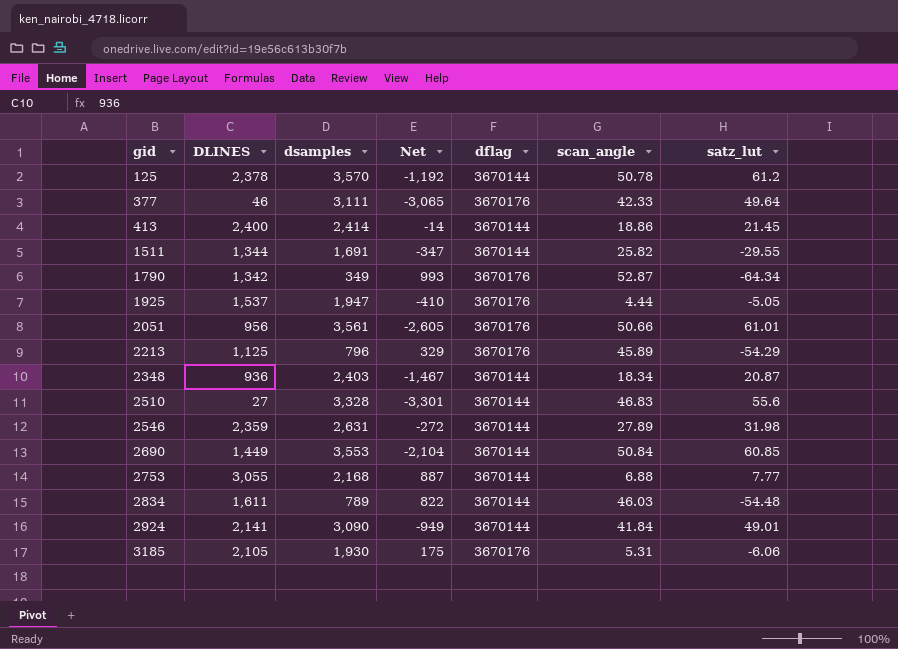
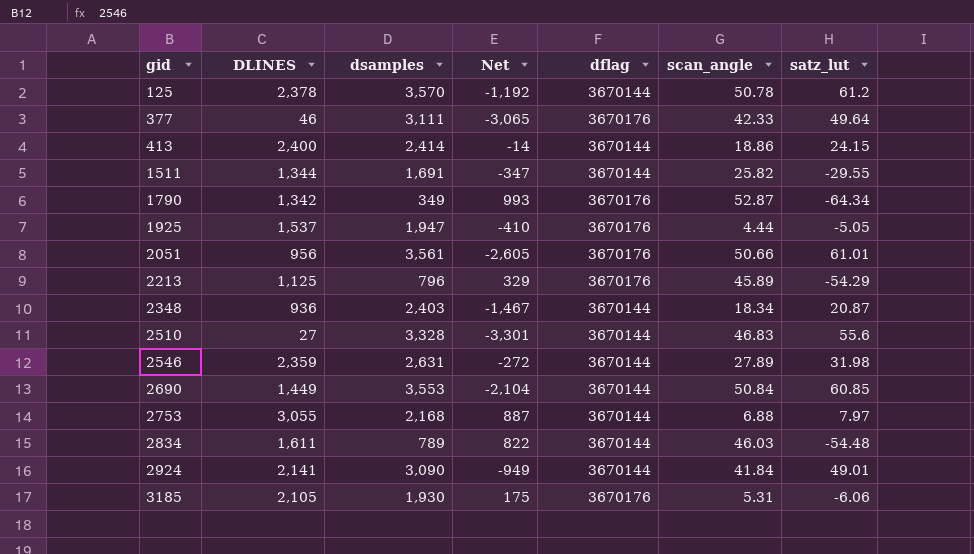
413 | satz_lut: 21.45 -> 24.15
2753 | satz_lut: 7.77 -> 7.97

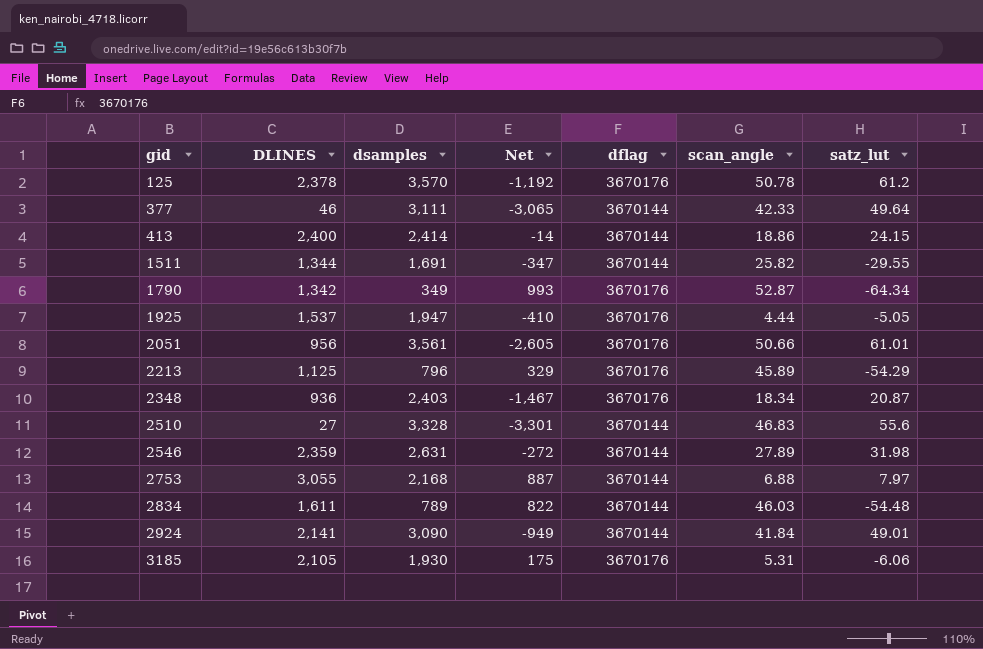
row 2690: 1,449 | 3,553 | -2,104 | 3670144 | 50.84 | 60.85 -> none
125 | dflag: 3670144 -> 3670176
377 | dflag: 3670176 -> 3670144
2348 | dflag: 3670144 -> 3670176

